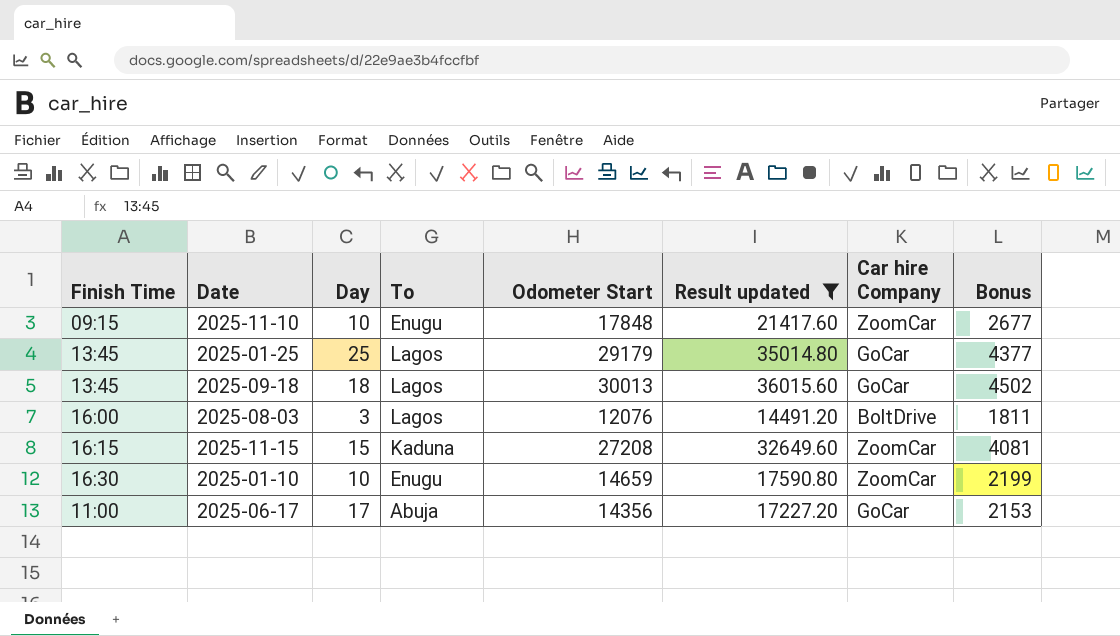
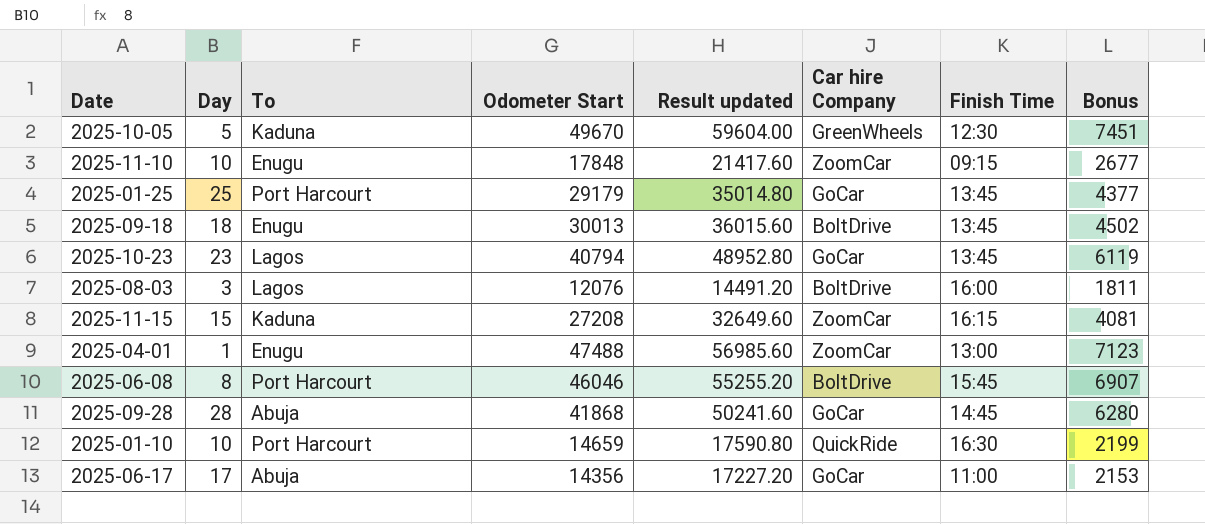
filter: Result updated <= 36015.60 -> none
column Finish Time | position: 1 -> 7
2025-01-25 | To: Lagos -> Port Harcourt
2025-09-18 | To: Lagos -> Enugu
2025-09-18 | Car hire Company: GoCar -> BoltDrive
2025-01-10 | To: Enugu -> Port Harcourt
2025-01-10 | Car hire Company: ZoomCar -> QuickRide

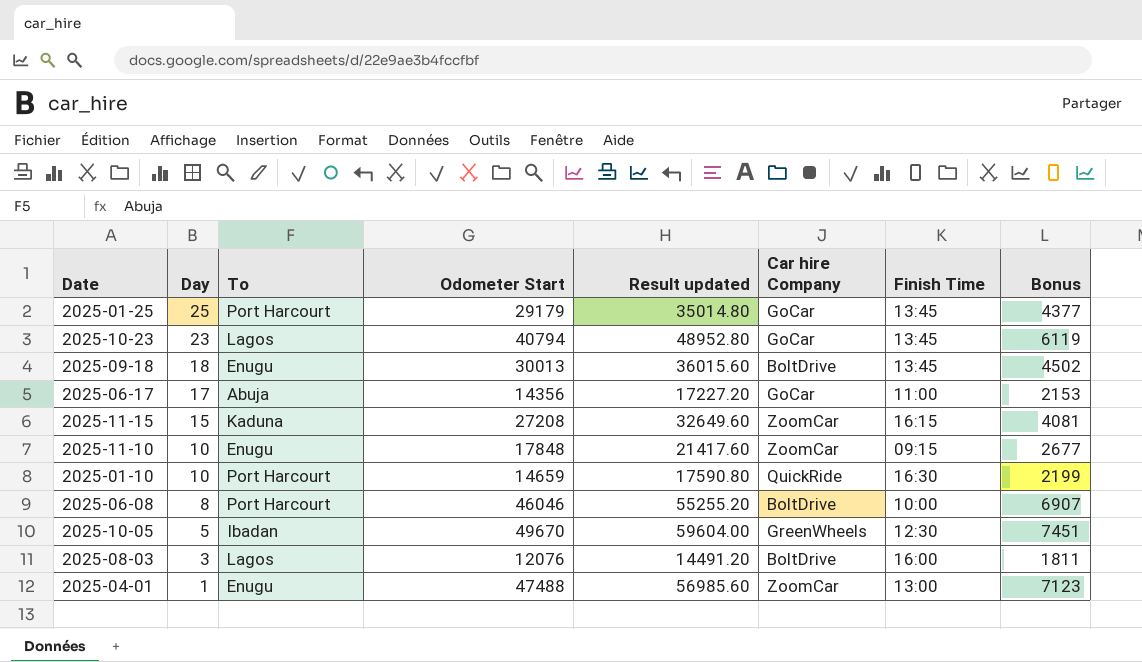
row order: none -> Day descending
row 2025-09-28: 28 | Abuja | 41868 | 50241.60 | GoCar | 14:45 | 6280 -> none
2025-06-08 | Finish Time: 15:45 -> 10:00
2025-10-05 | To: Kaduna -> Ibadan

